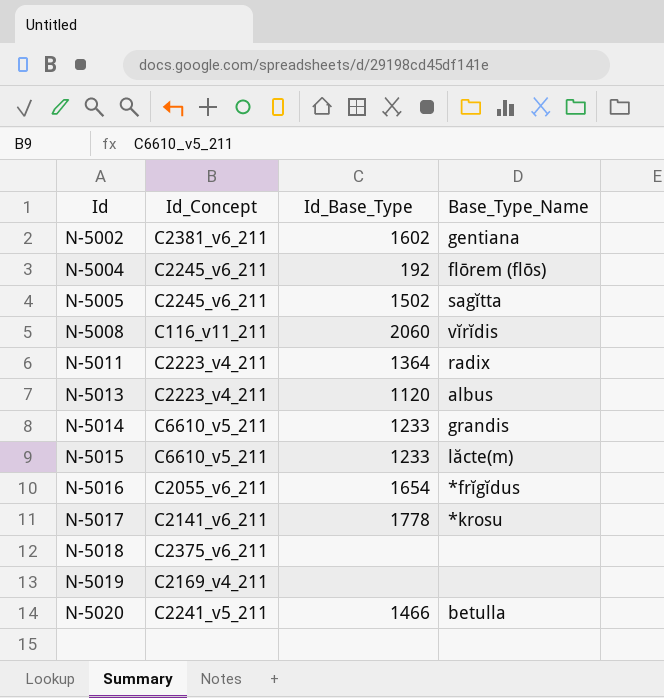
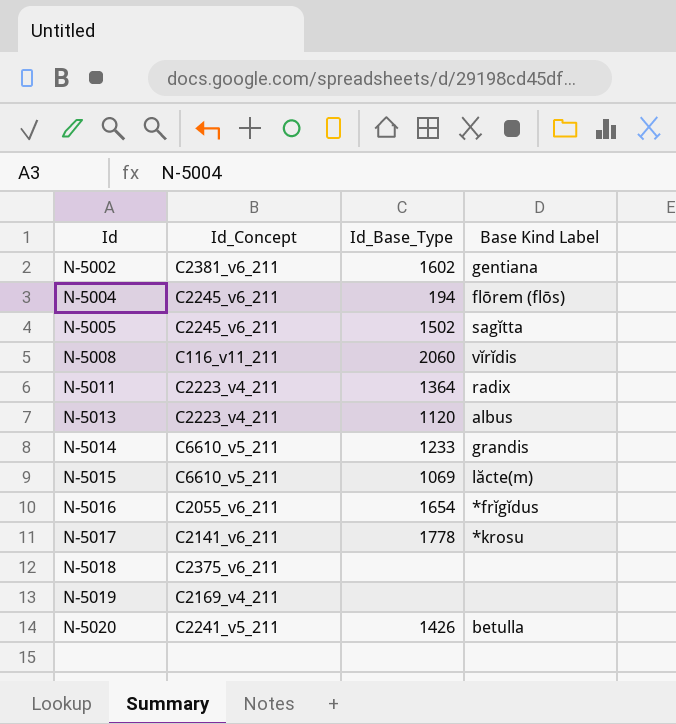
column name: Base_Type_Name -> Base Kind Label
N-5004 | Id_Base_Type: 192 -> 194
N-5015 | Id_Base_Type: 1233 -> 1069
N-5020 | Id_Base_Type: 1466 -> 1426

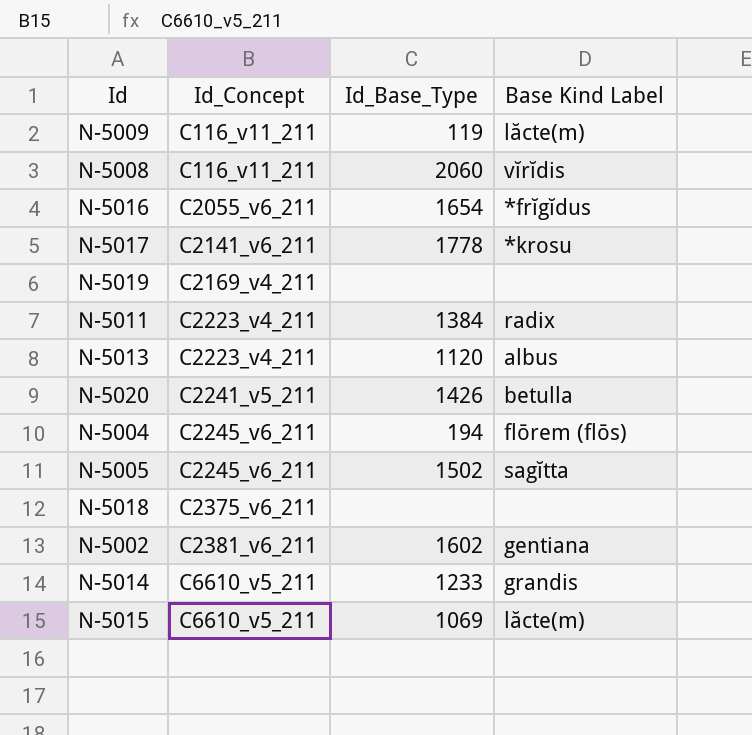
row order: Id ascending -> Id_Concept ascending
row N-5009: none -> C116_v11_211 | 119 | lăcte(m)
N-5011 | Id_Base_Type: 1364 -> 1384

